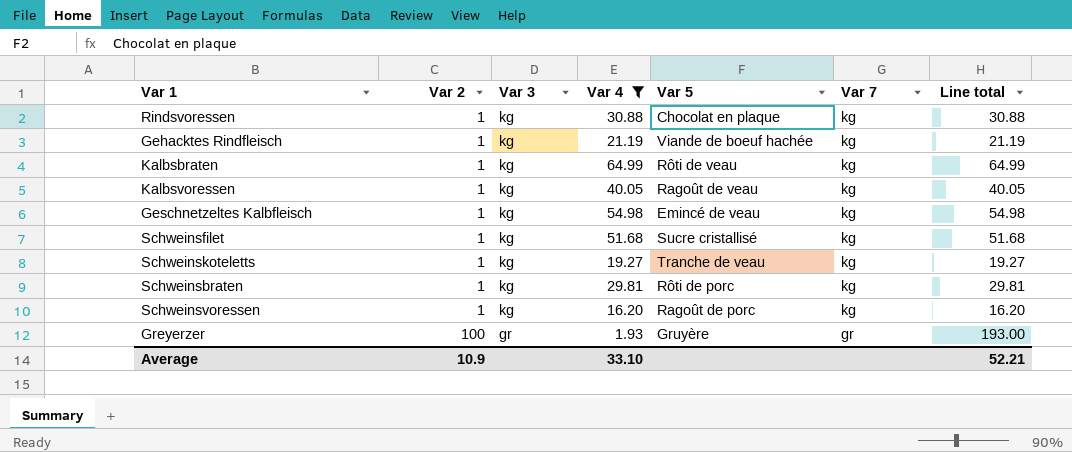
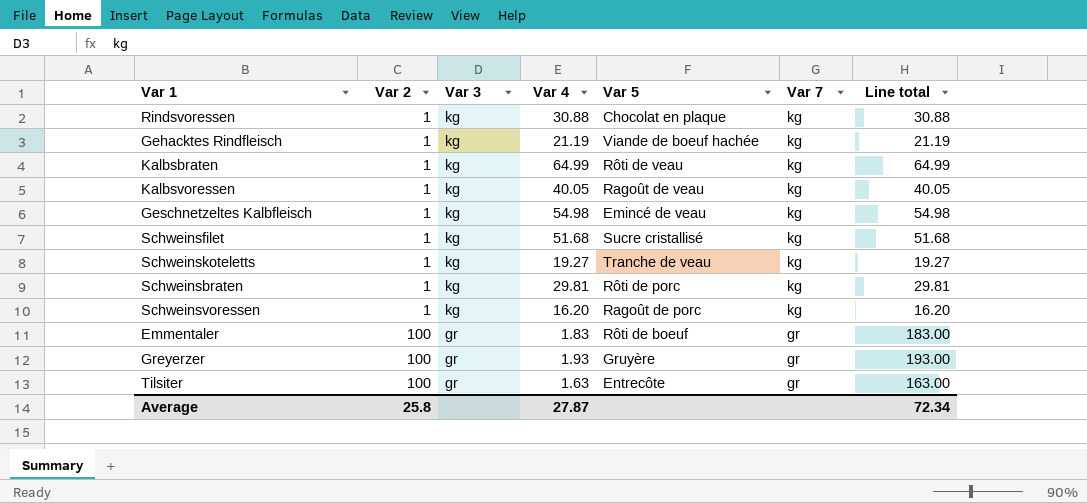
filter: Var 4 >= 1.93 -> none
Average | Var 2: 10.9 -> 25.8
Average | Var 4: 33.10 -> 27.87
Average | Line total: 52.21 -> 72.34

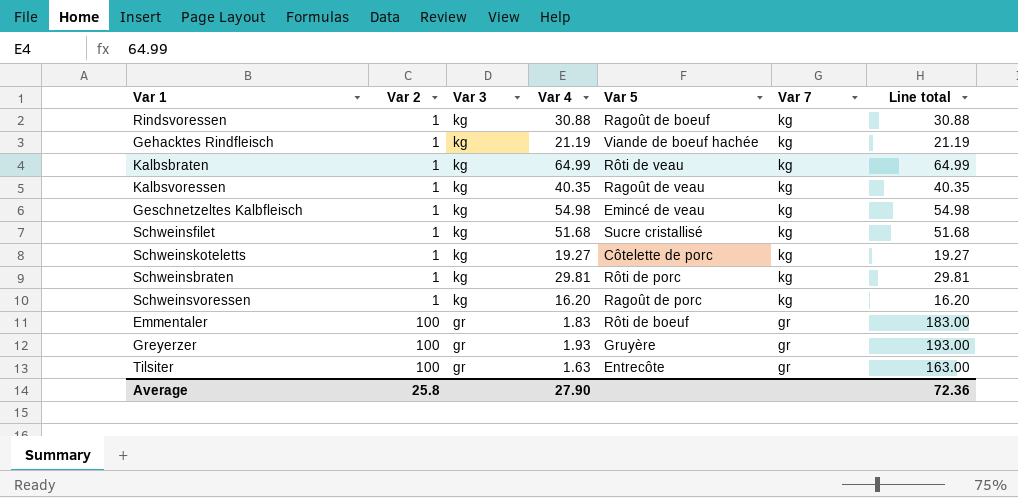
Rindsvoressen | Var 5: Chocolat en plaque -> Ragoût de boeuf
Kalbsvoressen | Var 4: 40.05 -> 40.35
Kalbsvoressen | Line total: 40.05 -> 40.35
Schweinskoteletts | Var 5: Tranche de veau -> Côtelette de porc
Average | Var 4: 27.87 -> 27.90
Average | Line total: 72.34 -> 72.36

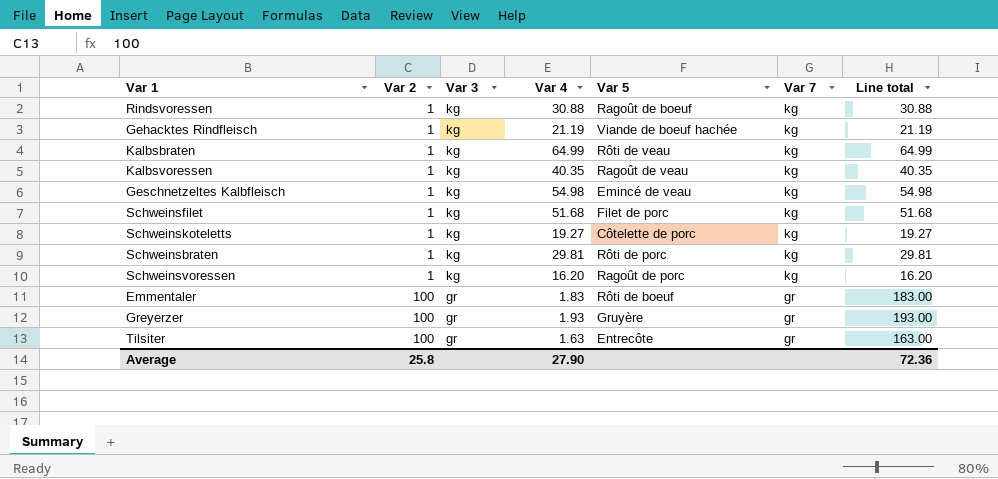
Schweinsfilet | Var 5: Sucre cristallisé -> Filet de porc

